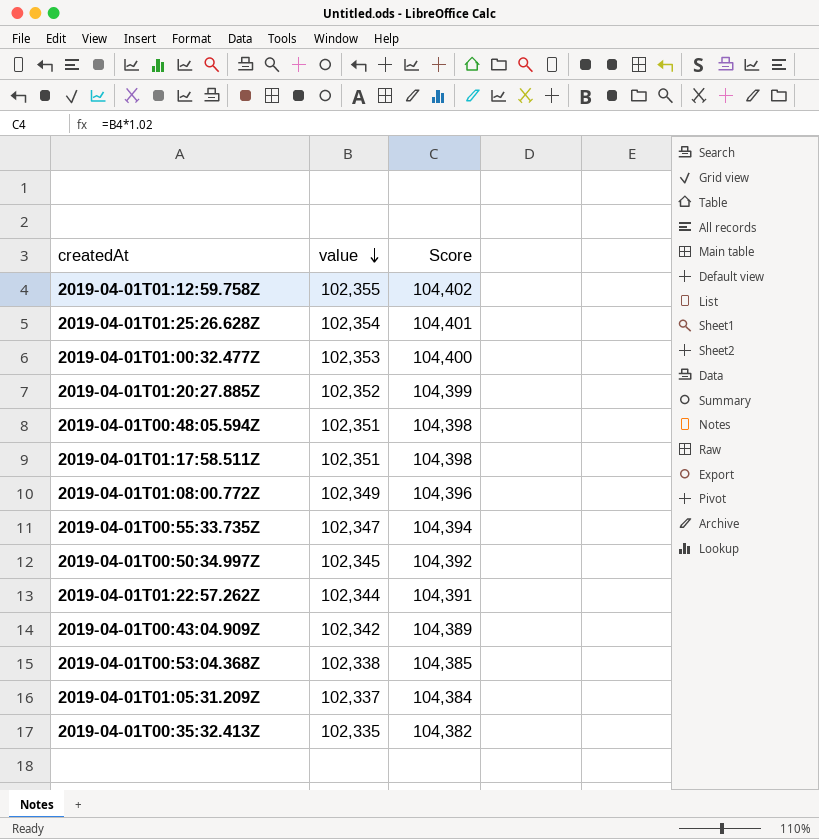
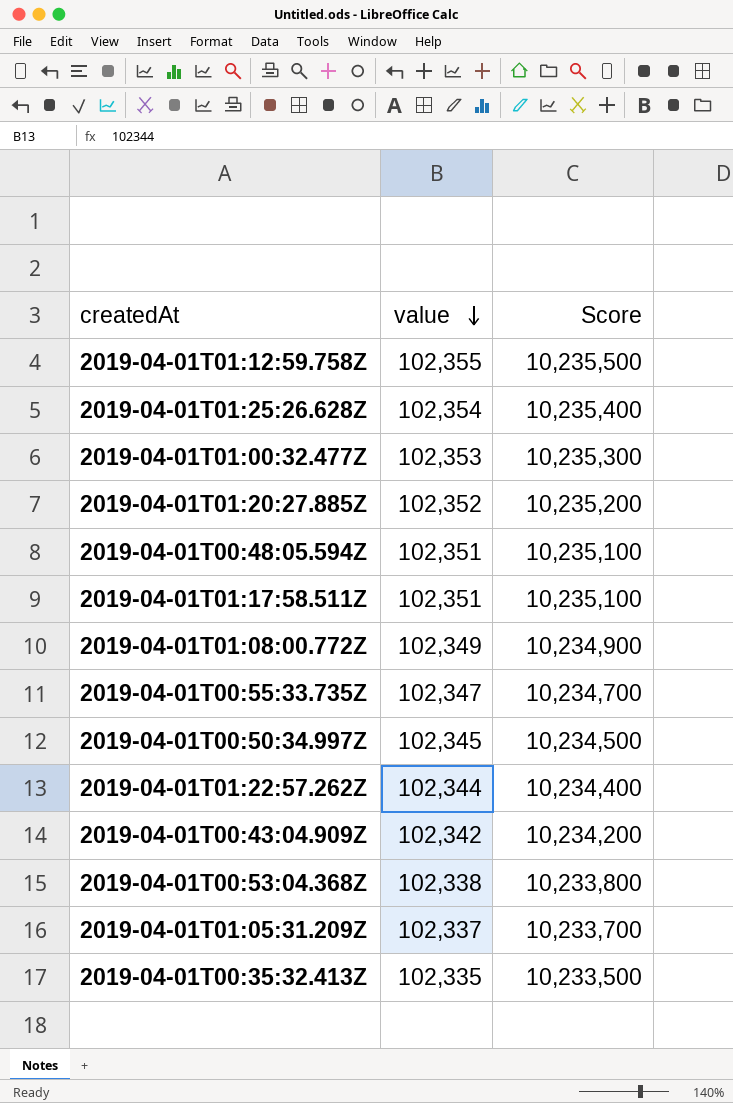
column Score | formula: [value] * 1.02 -> [value] * 100

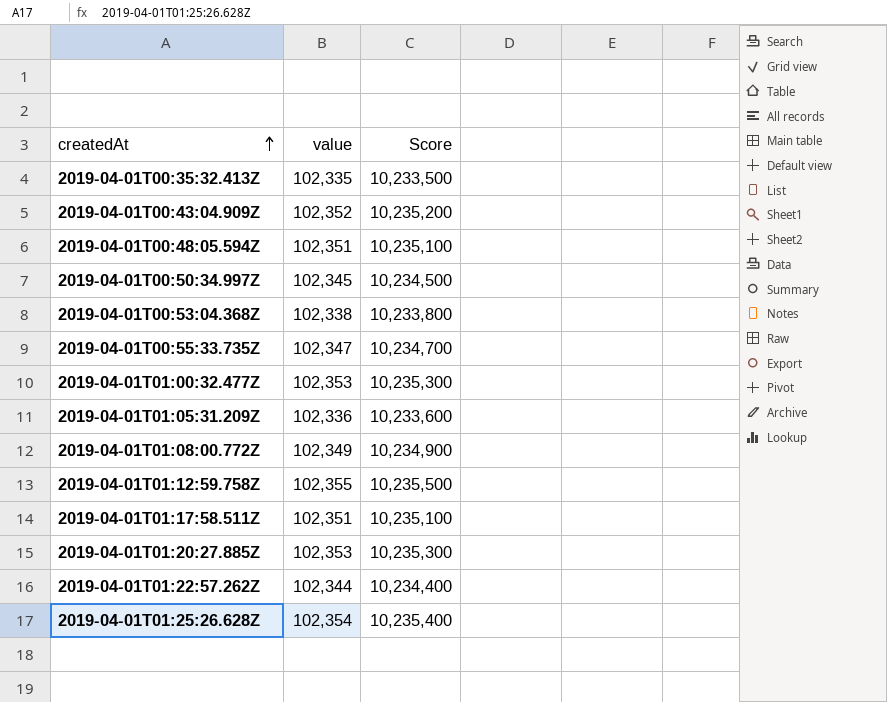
row order: value descending -> createdAt ascending
2019-04-01T00:43:04.909Z | value: 102,342 -> 102,352
2019-04-01T00:43:04.909Z | Score: 10,234,200 -> 10,235,200
2019-04-01T01:05:31.209Z | value: 102,337 -> 102,336
2019-04-01T01:05:31.209Z | Score: 10,233,700 -> 10,233,600
2019-04-01T01:20:27.885Z | value: 102,352 -> 102,353
2019-04-01T01:20:27.885Z | Score: 10,235,200 -> 10,235,300

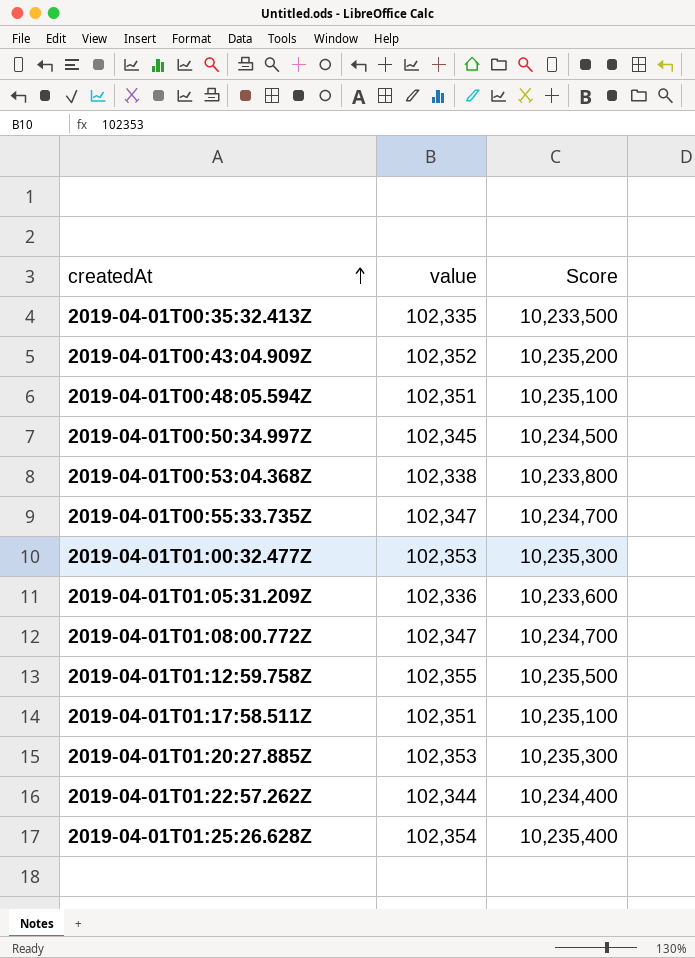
2019-04-01T01:08:00.772Z | value: 102,349 -> 102,347
2019-04-01T01:08:00.772Z | Score: 10,234,900 -> 10,234,700

